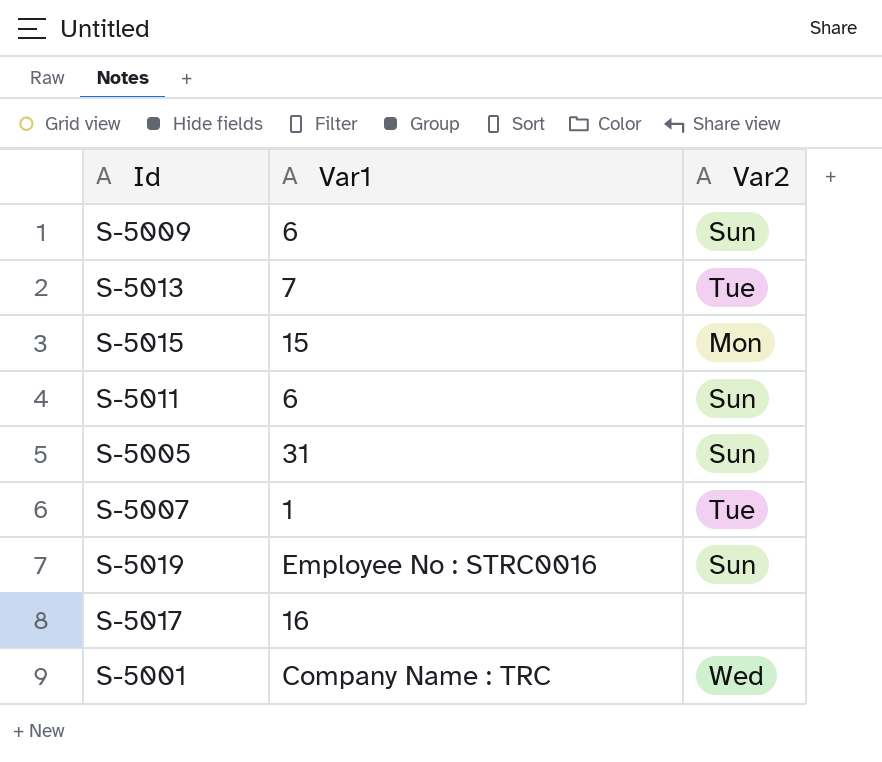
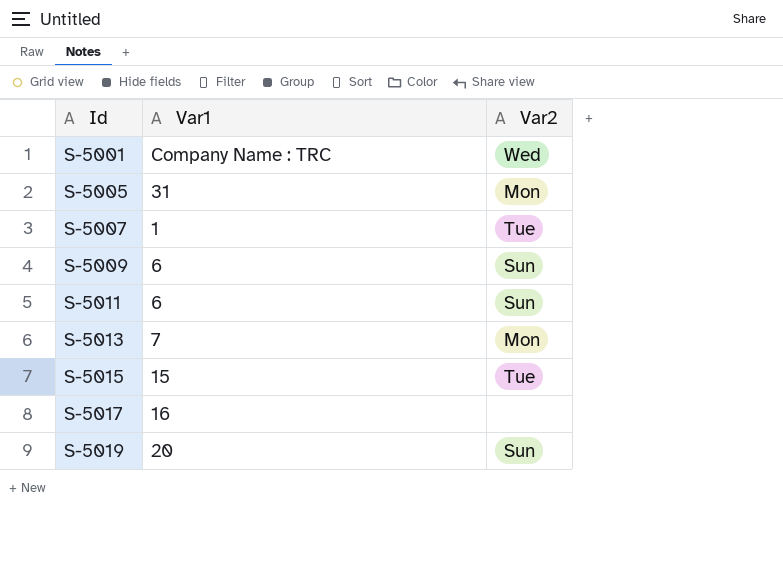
row order: none -> Id ascending
S-5005 | Var2: Sun -> Mon
S-5013 | Var2: Tue -> Mon
S-5015 | Var2: Mon -> Tue
S-5019 | Var1: Employee No : STRC0016 -> 20

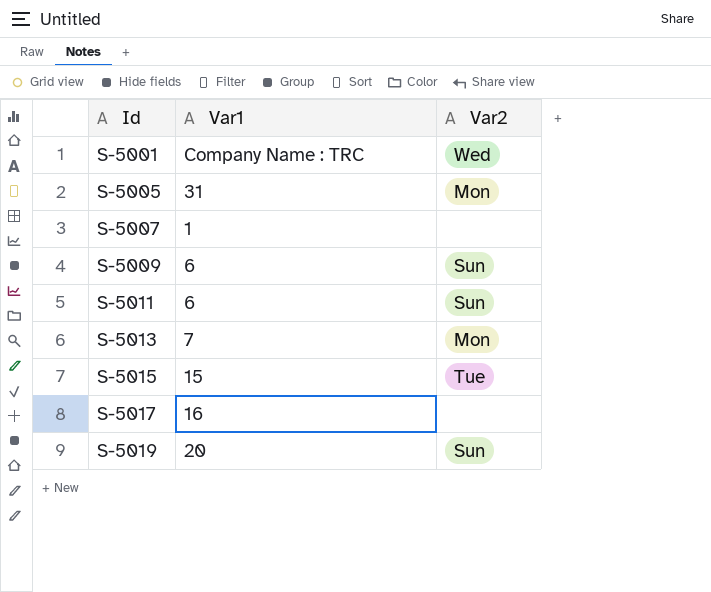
S-5007 | Var2: Tue -> none

